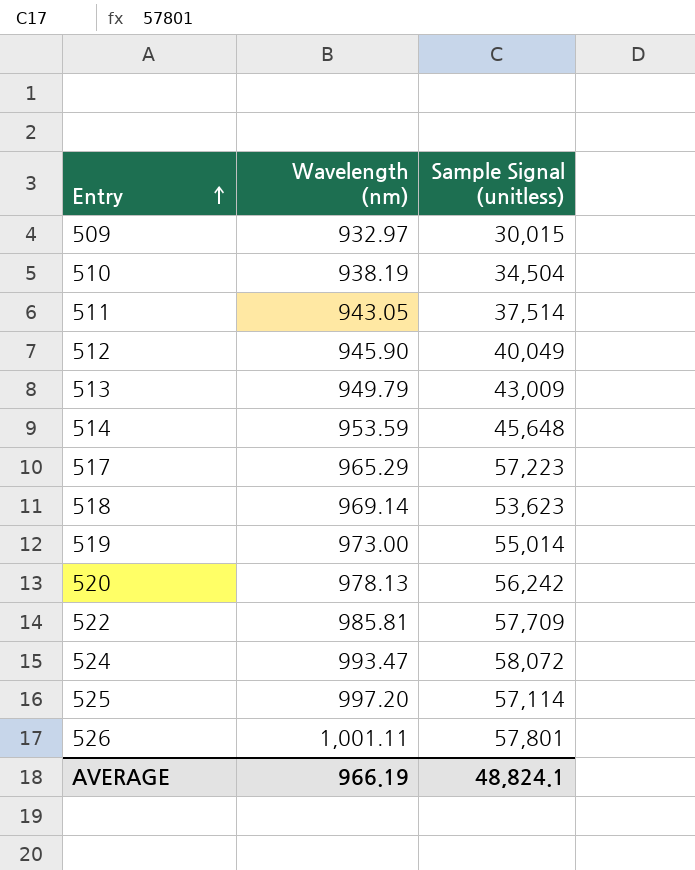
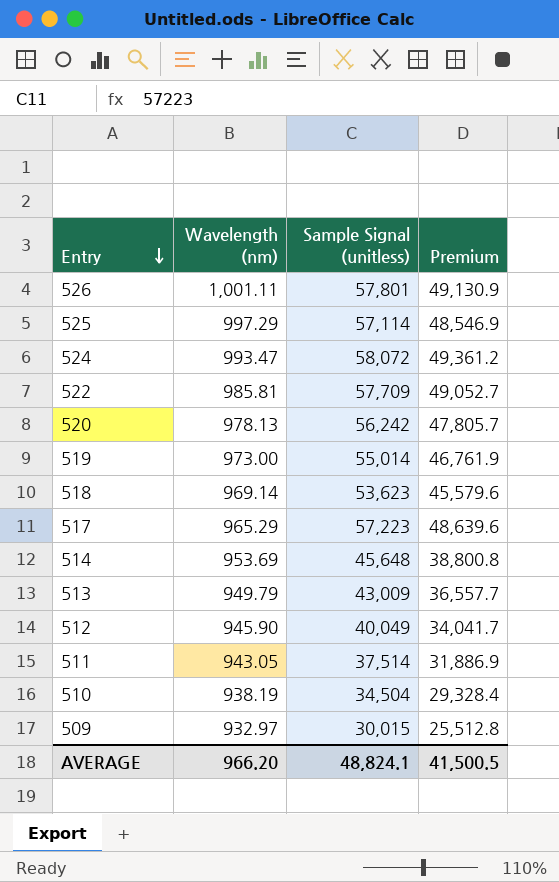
row order: Entry ascending -> Entry descending
column Premium | formula: none -> [Sample Signal (unitless)] * 0.85
525 | Wavelength (nm): 997.20 -> 997.29
514 | Wavelength (nm): 953.59 -> 953.69
AVERAGE | Wavelength (nm): 966.19 -> 966.20

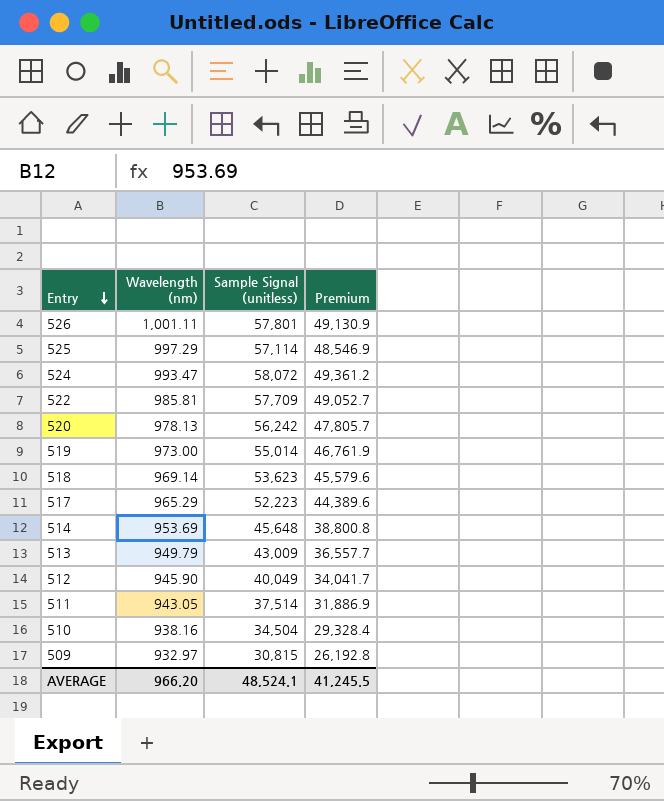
517 | Sample Signal (unitless): 57,223 -> 52,223
517 | Premium: 48,639.6 -> 44,389.6
510 | Wavelength (nm): 938.19 -> 938.16
509 | Sample Signal (unitless): 30,015 -> 30,815
509 | Premium: 25,512.8 -> 26,192.8
AVERAGE | Sample Signal (unitless): 48,824.1 -> 48,524.1
AVERAGE | Premium: 41,500.5 -> 41,245.5

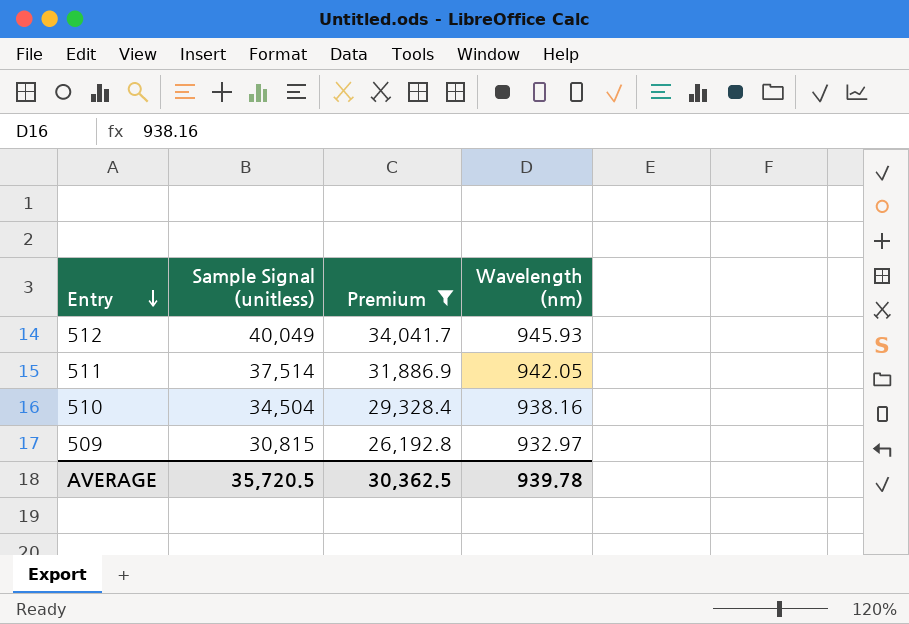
filter: none -> Premium <= 34,041.7
column Wavelength (nm) | position: 2 -> 4
512 | Wavelength (nm): 945.90 -> 945.93
511 | Wavelength (nm): 943.05 -> 942.05
AVERAGE | Sample Signal (unitless): 48,524.1 -> 35,720.5
AVERAGE | Premium: 41,245.5 -> 30,362.5
AVERAGE | Wavelength (nm): 966.20 -> 939.78

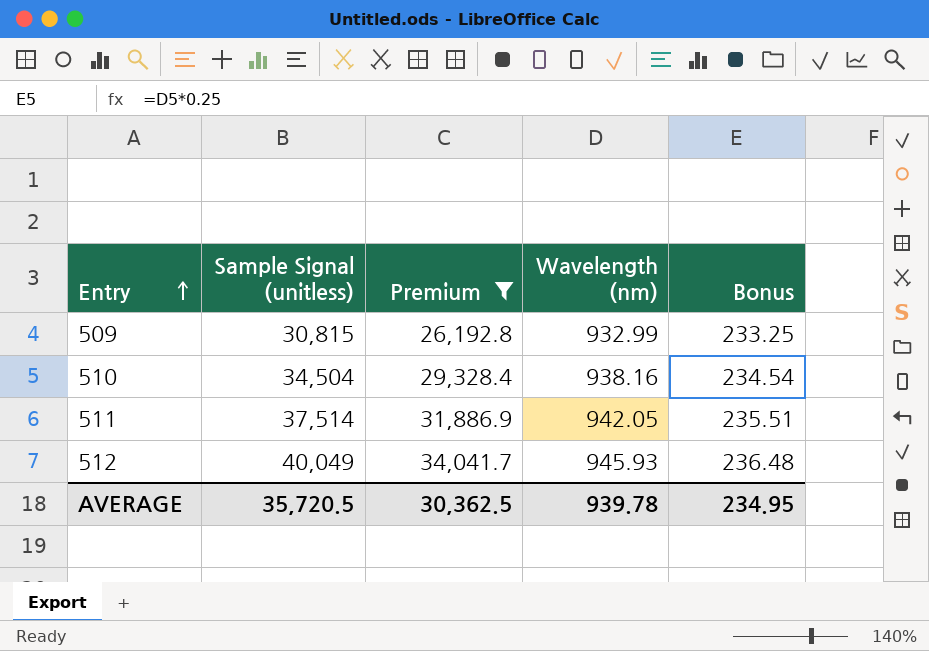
row order: Entry descending -> Entry ascending
column Bonus | formula: none -> [Wavelength (nm)] * 0.25
509 | Wavelength (nm): 932.97 -> 932.99

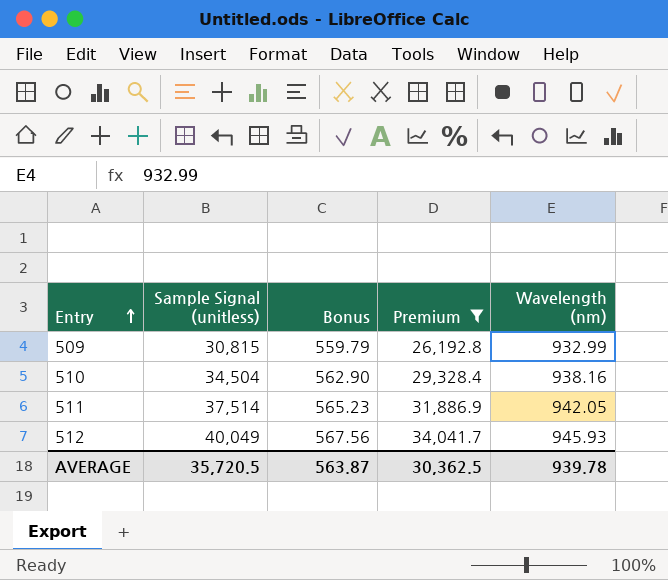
column Bonus | formula: [Wavelength (nm)] * 0.25 -> [Wavelength (nm)] * 0.6
column Bonus | position: 5 -> 3
AVERAGE | Bonus: 234.95 -> 563.87

